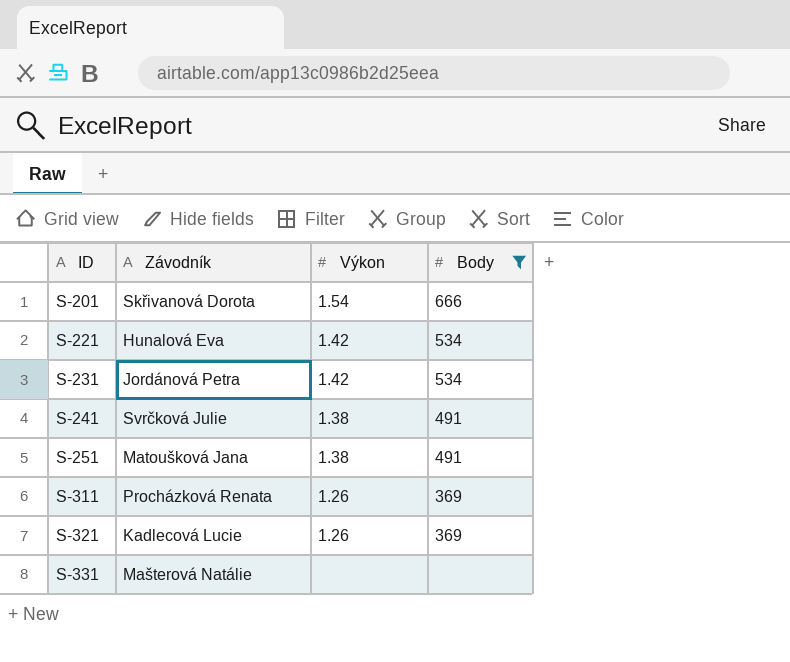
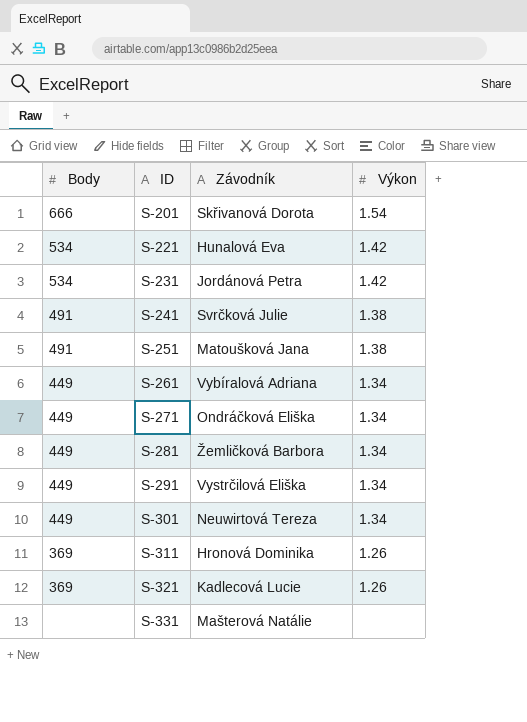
filter: Body != 449 -> none
column Body | position: 4 -> 1
S-311 | Závodník: Procházková Renata -> Hronová Dominika

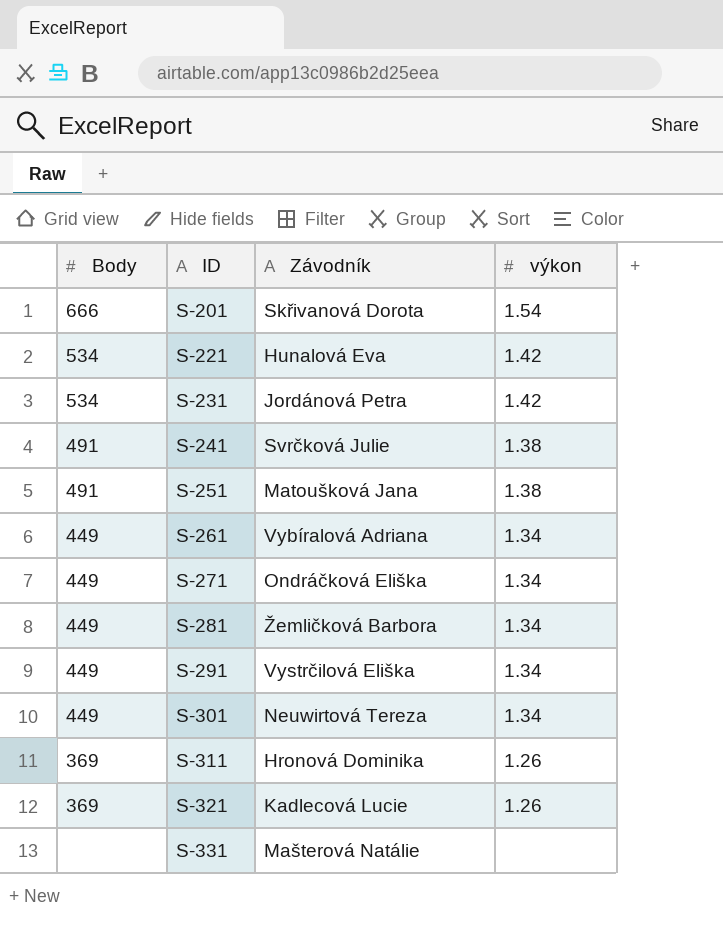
column name: Výkon -> výkon

